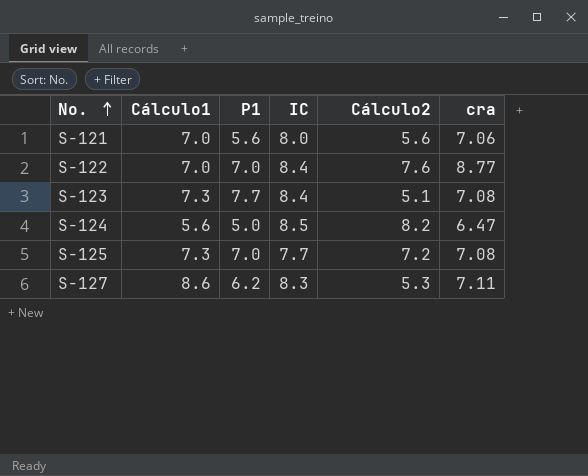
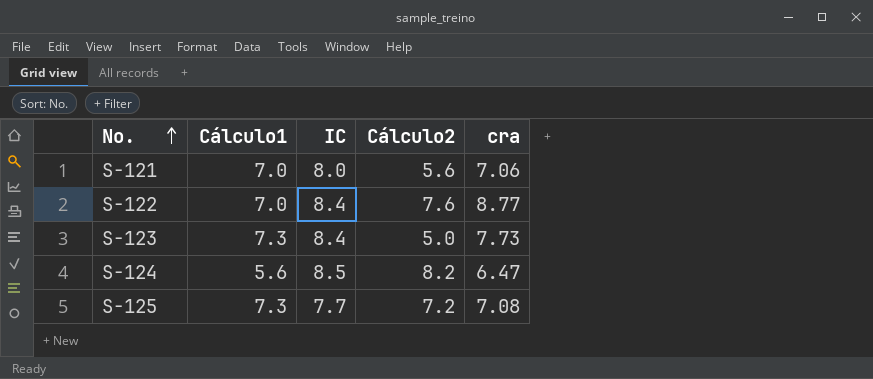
column P1 | position: 3 -> none
row S-127: 8.6 | 6.2 | 8.3 | 5.3 | 7.11 -> none
S-123 | Cálculo2: 5.1 -> 5.0
S-123 | cra: 7.08 -> 7.73

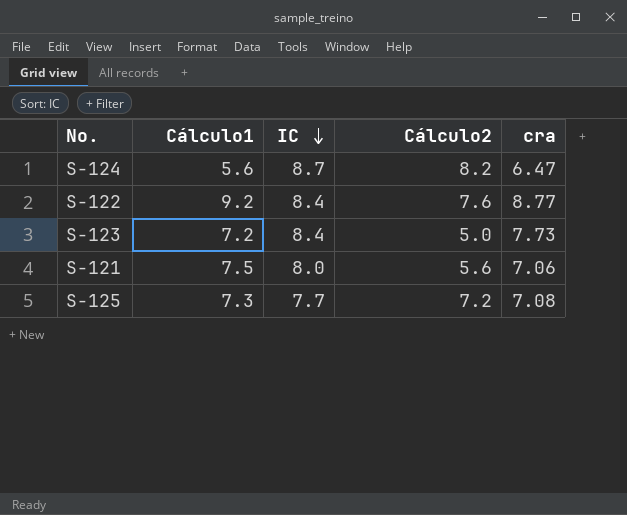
row order: No. ascending -> IC descending
S-124 | IC: 8.5 -> 8.7
S-122 | Cálculo1: 7.0 -> 9.2
S-123 | Cálculo1: 7.3 -> 7.2
S-121 | Cálculo1: 7.0 -> 7.5

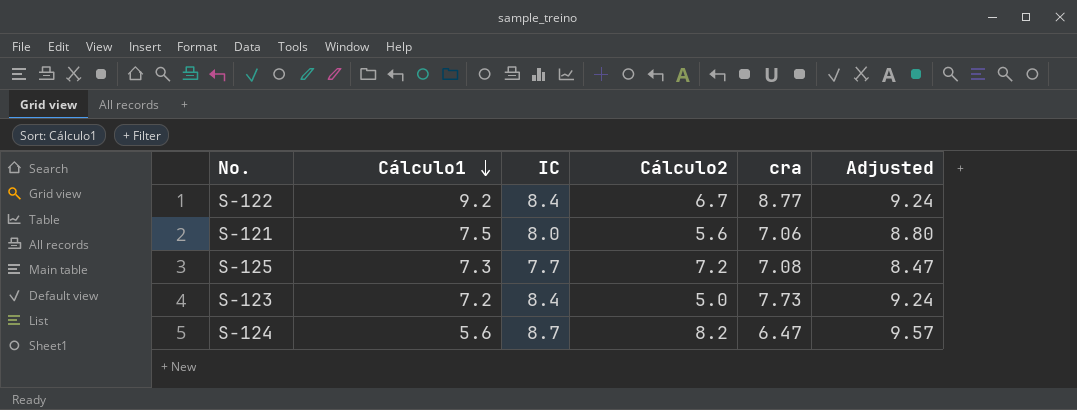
row order: IC descending -> Cálculo1 descending
column Adjusted | formula: none -> [IC] * 1.1
S-122 | Cálculo2: 7.6 -> 6.7

